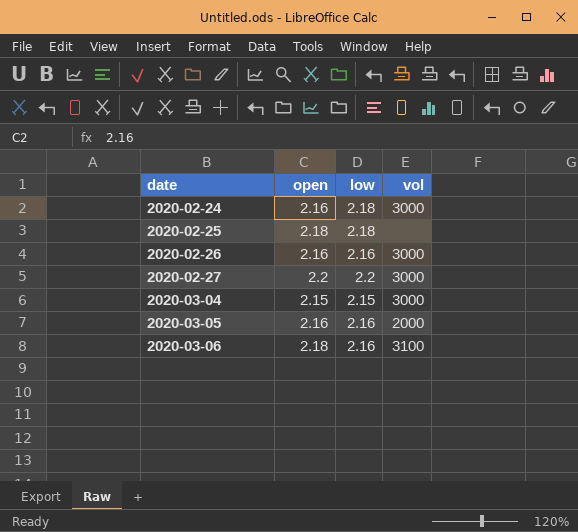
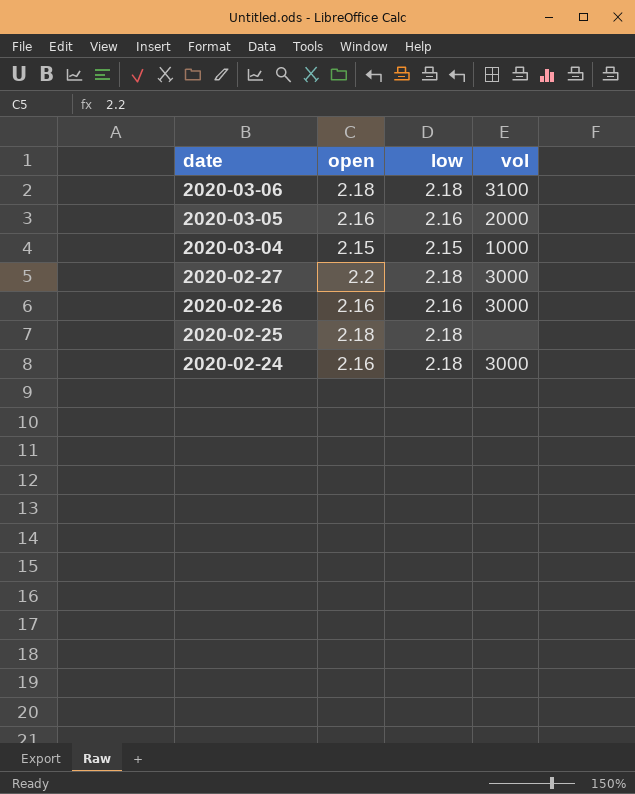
row order: date ascending -> date descending
2020-03-06 | low: 2.16 -> 2.18
2020-03-04 | vol: 3000 -> 1000
2020-02-27 | low: 2.2 -> 2.18

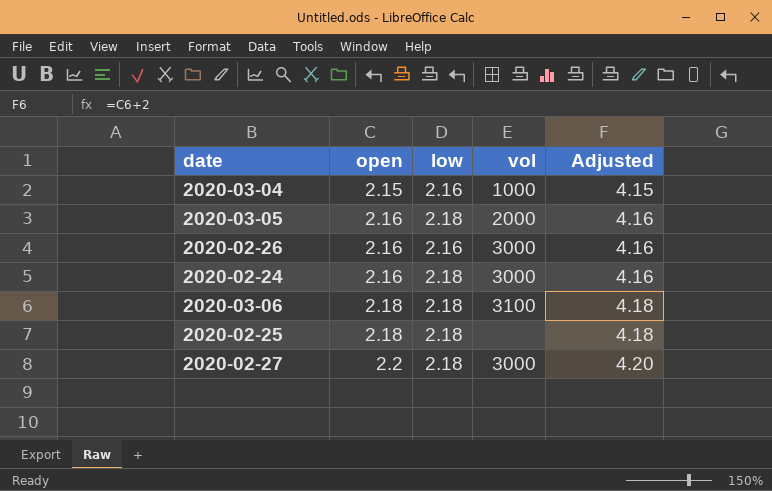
row order: date descending -> open ascending
column Adjusted | formula: none -> [open] + 2
2020-03-04 | low: 2.15 -> 2.16
2020-03-05 | low: 2.16 -> 2.18

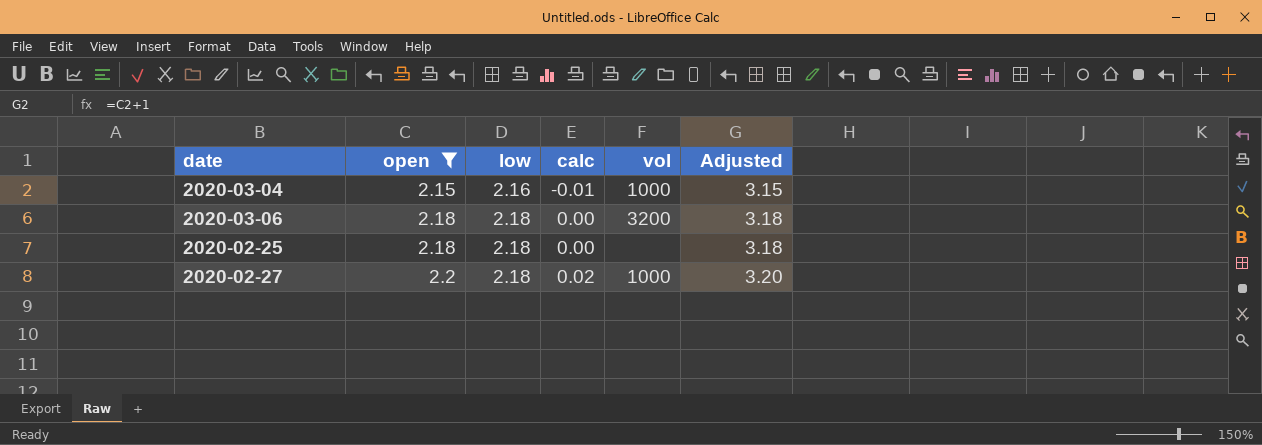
filter: none -> open != 2.16
column calc | formula: none -> [open] - [low]
column Adjusted | formula: [open] + 2 -> [open] + 1
2020-03-06 | vol: 3100 -> 3200
2020-02-27 | vol: 3000 -> 1000

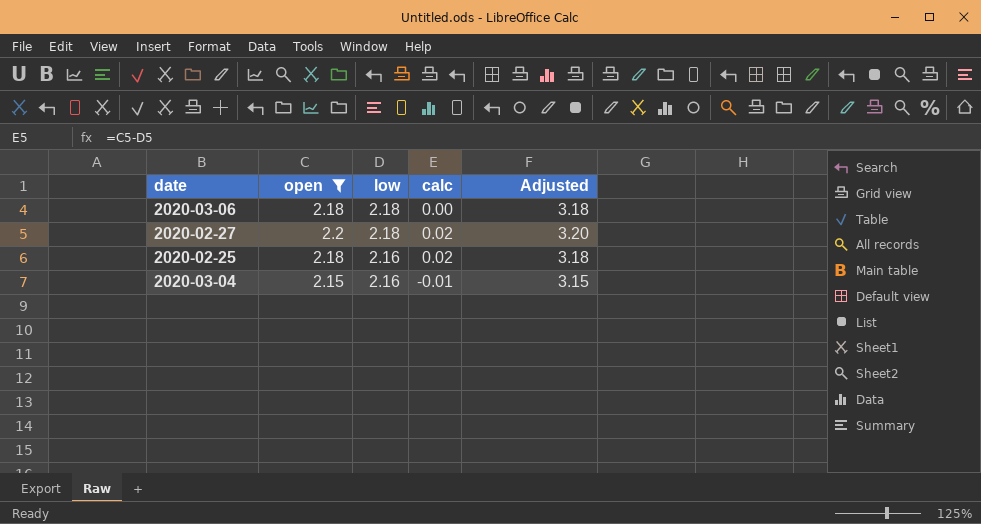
row order: open ascending -> low descending
column vol | position: 5 -> none
2020-02-25 | low: 2.18 -> 2.16
2020-02-25 | calc: 0.00 -> 0.02

